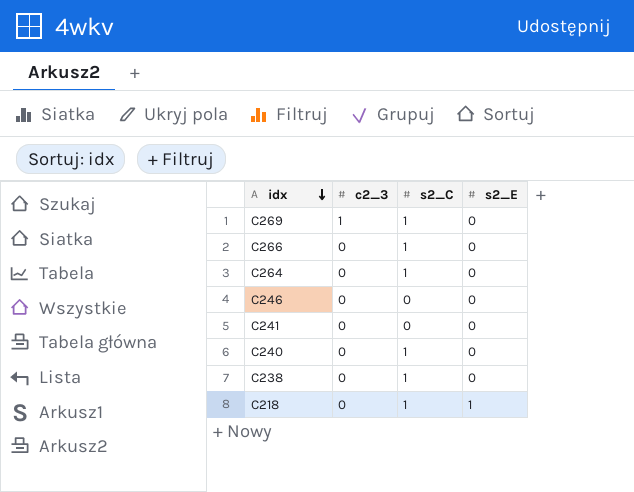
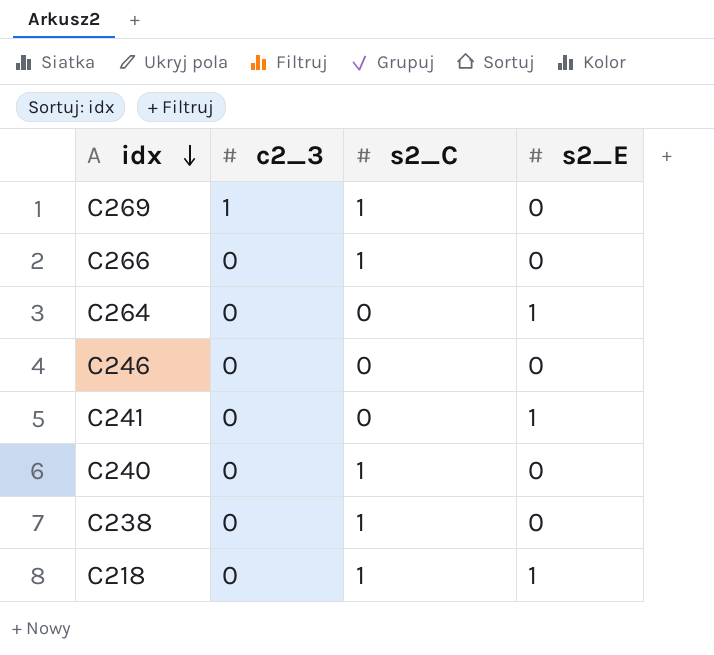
C264 | s2_C: 1 -> 0
C264 | s2_E: 0 -> 1
C241 | s2_E: 0 -> 1

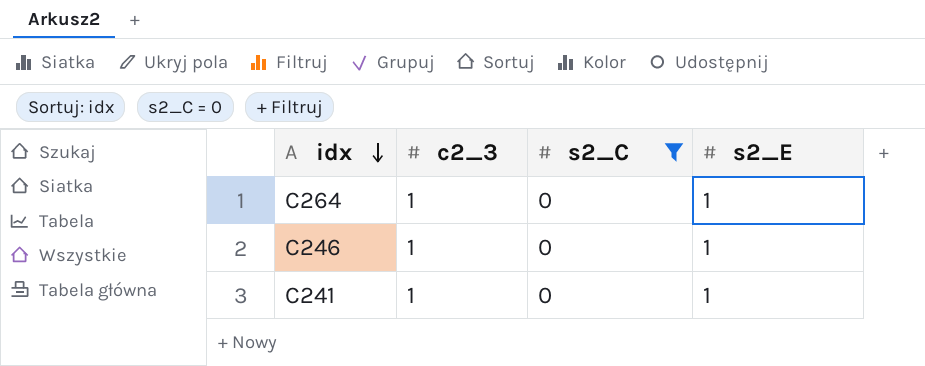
filter: none -> s2_C = 0
C264 | c2_3: 0 -> 1
C246 | c2_3: 0 -> 1
C246 | s2_E: 0 -> 1
C241 | c2_3: 0 -> 1

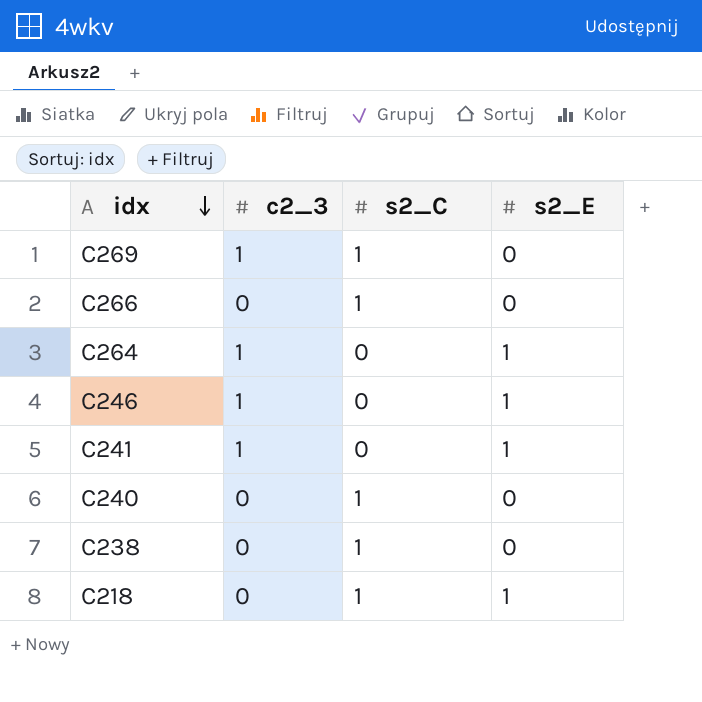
filter: s2_C = 0 -> none

